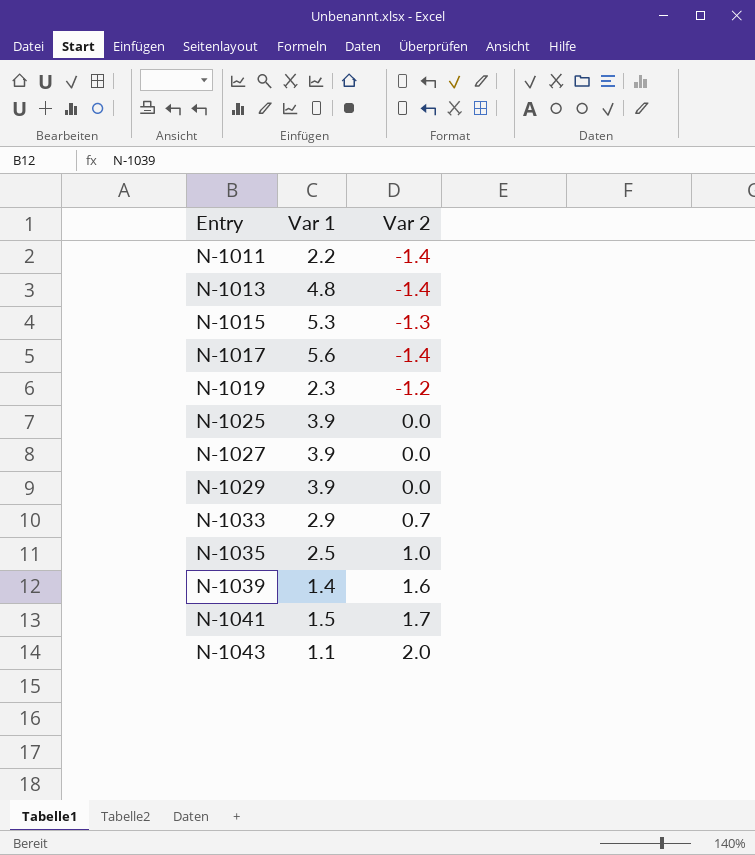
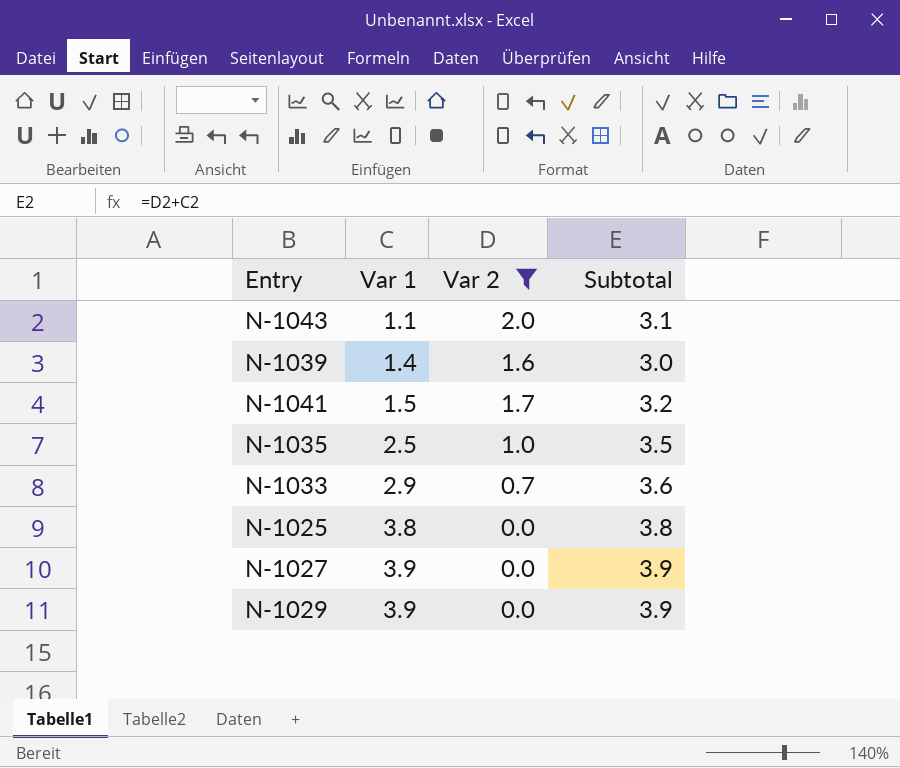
filter: none -> Var 2 >= 0.0
row order: Entry ascending -> Var 1 ascending
column Subtotal | formula: none -> [Var 1] + [Var 2]
N-1025 | Var 1: 3.9 -> 3.8

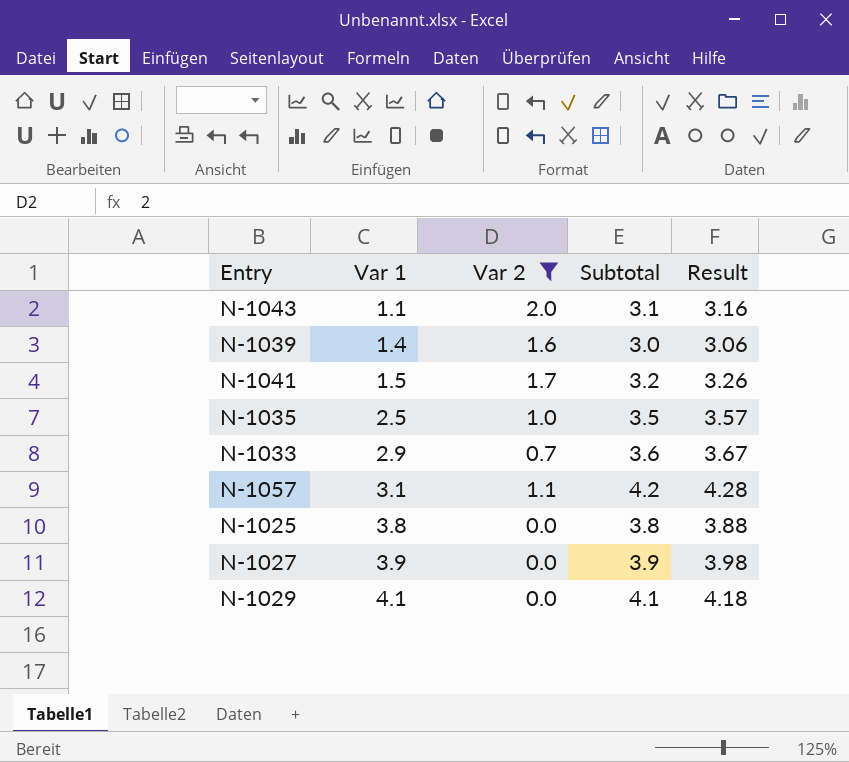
column Result | formula: none -> [Subtotal] * 1.02
row N-1057: none -> 3.1 | 1.1 | 4.2 | 4.28
N-1029 | Var 1: 3.9 -> 4.1
N-1029 | Subtotal: 3.9 -> 4.1

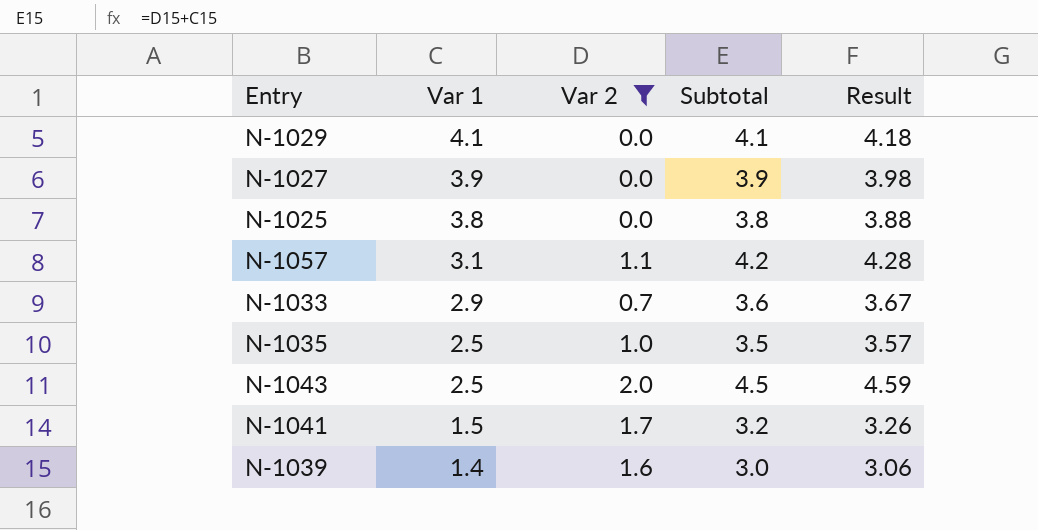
row order: Var 1 ascending -> Var 1 descending
N-1043 | Var 1: 1.1 -> 2.5
N-1043 | Subtotal: 3.1 -> 4.5
N-1043 | Result: 3.16 -> 4.59

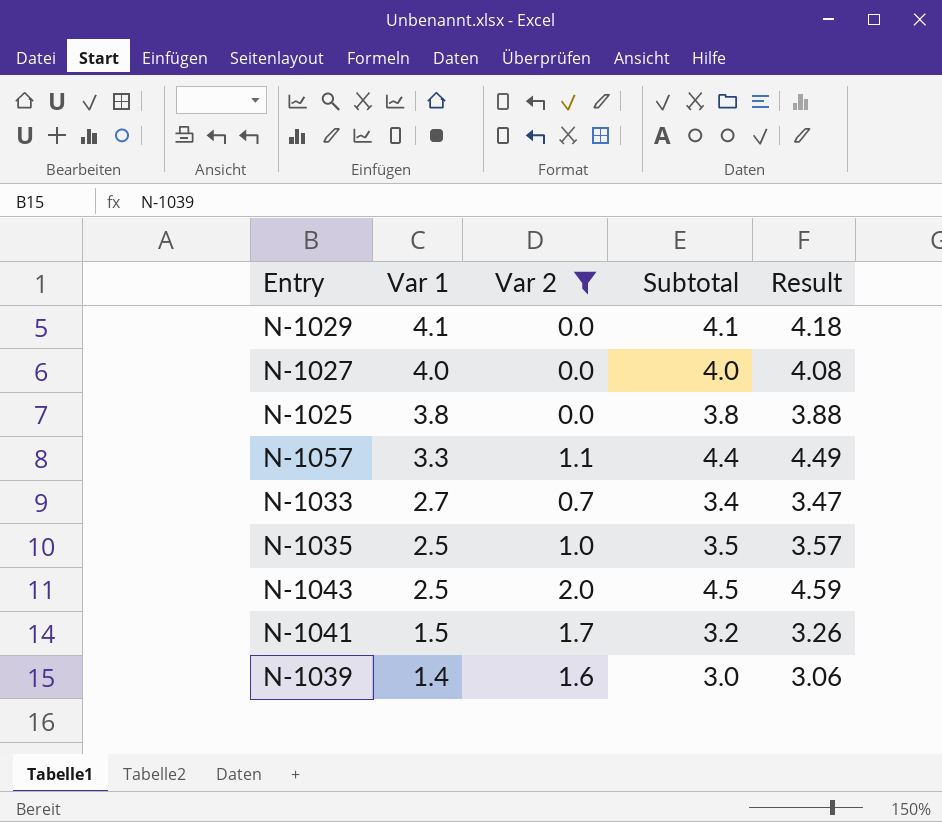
N-1027 | Var 1: 3.9 -> 4.0
N-1027 | Subtotal: 3.9 -> 4.0
N-1027 | Result: 3.98 -> 4.08
N-1057 | Var 1: 3.1 -> 3.3
N-1057 | Subtotal: 4.2 -> 4.4
N-1057 | Result: 4.28 -> 4.49
N-1033 | Var 1: 2.9 -> 2.7
N-1033 | Subtotal: 3.6 -> 3.4
N-1033 | Result: 3.67 -> 3.47

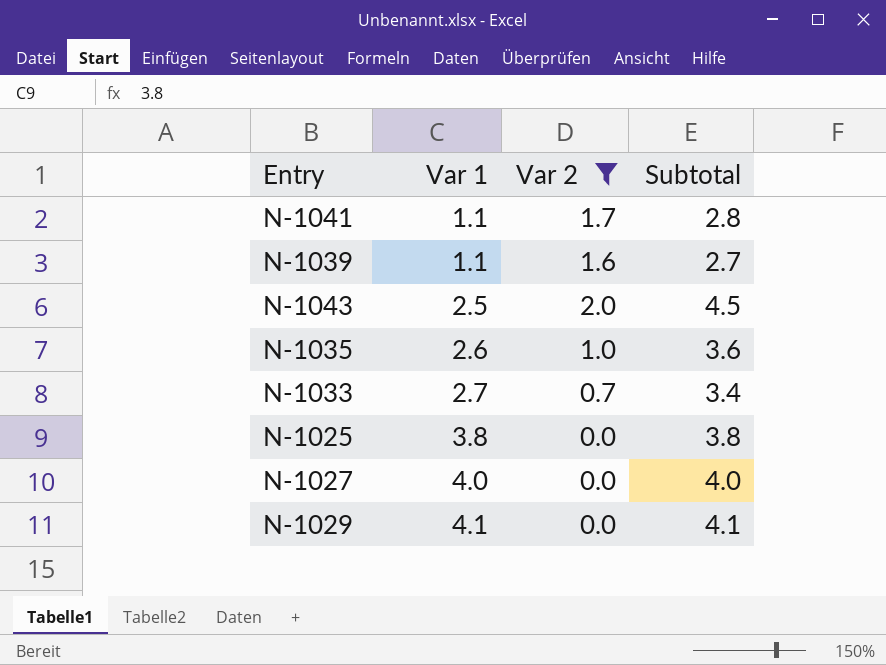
row order: Var 1 descending -> Var 1 ascending
column Result | formula: [Subtotal] * 1.02 -> none
row N-1057: 3.3 | 1.1 | 4.4 | 4.49 -> none
N-1041 | Var 1: 1.5 -> 1.1
N-1041 | Subtotal: 3.2 -> 2.8
N-1039 | Var 1: 1.4 -> 1.1
N-1039 | Subtotal: 3.0 -> 2.7
N-1035 | Var 1: 2.5 -> 2.6
N-1035 | Subtotal: 3.5 -> 3.6

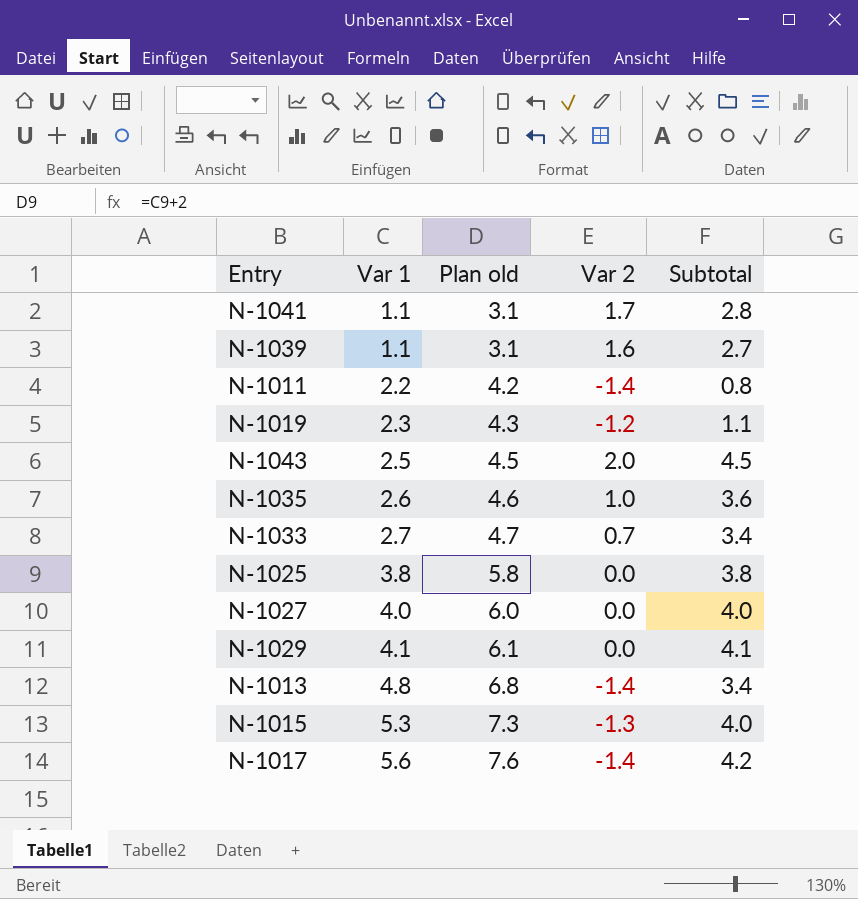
filter: Var 2 >= 0.0 -> none
column Plan old | formula: none -> [Var 1] + 2

